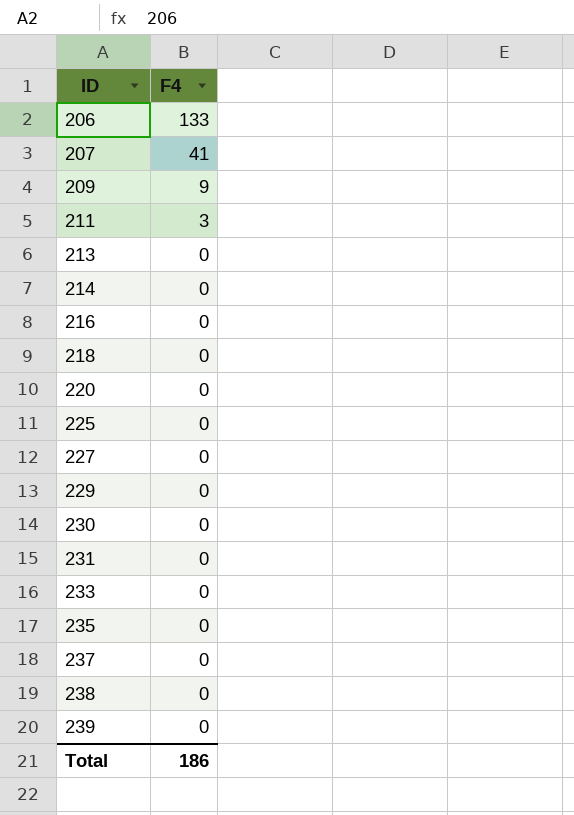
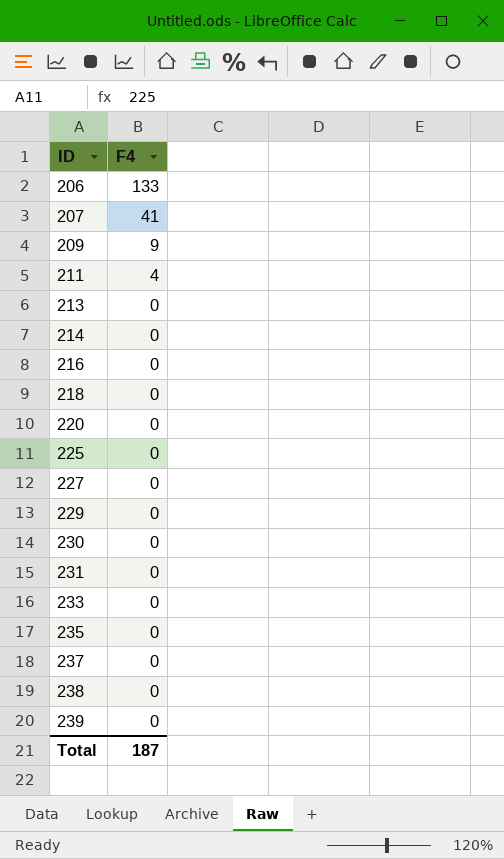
211 | F4: 3 -> 4
Total | F4: 186 -> 187

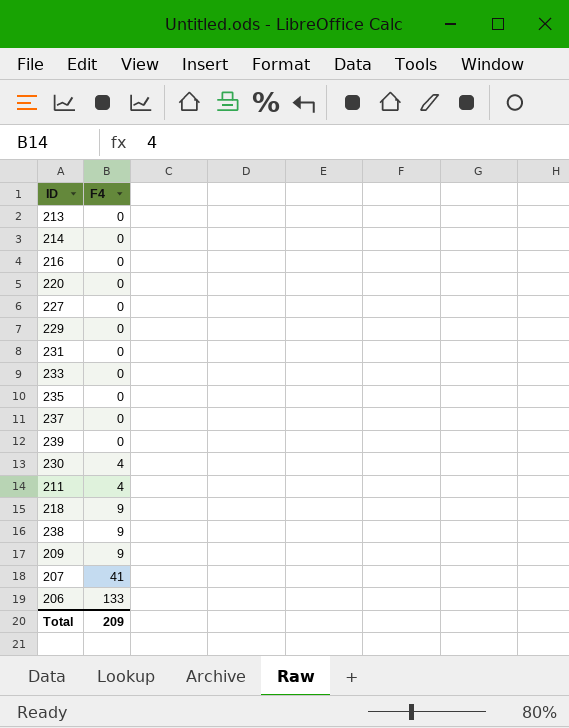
row order: ID ascending -> F4 ascending
row 225: 0 -> none
230 | F4: 0 -> 4
218 | F4: 0 -> 9
238 | F4: 0 -> 9
Total | F4: 187 -> 209

